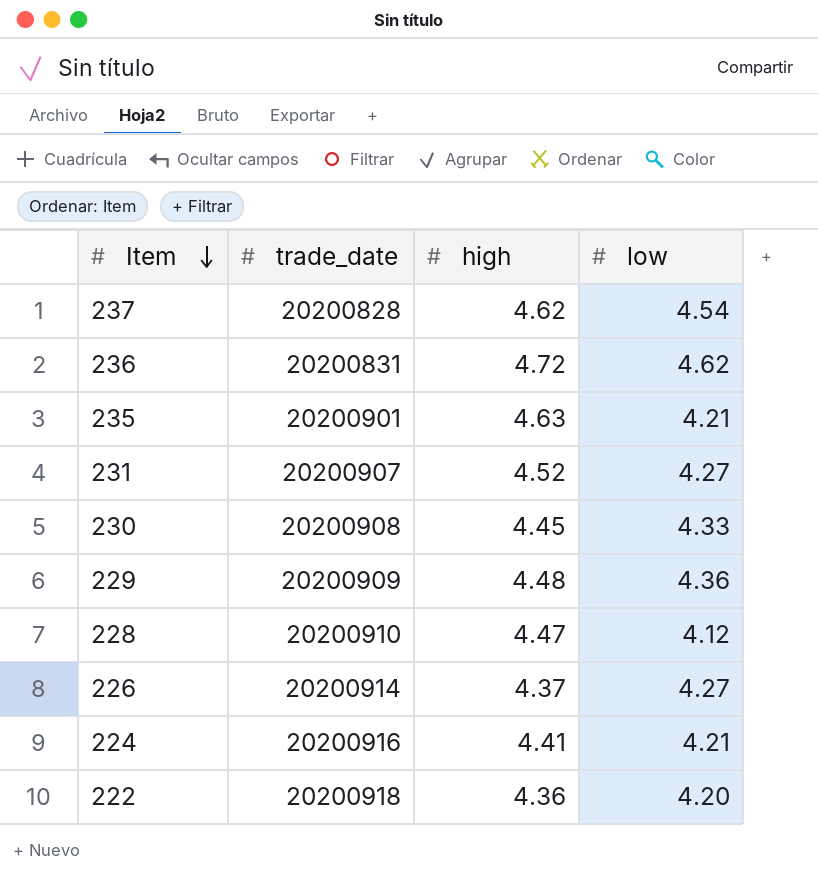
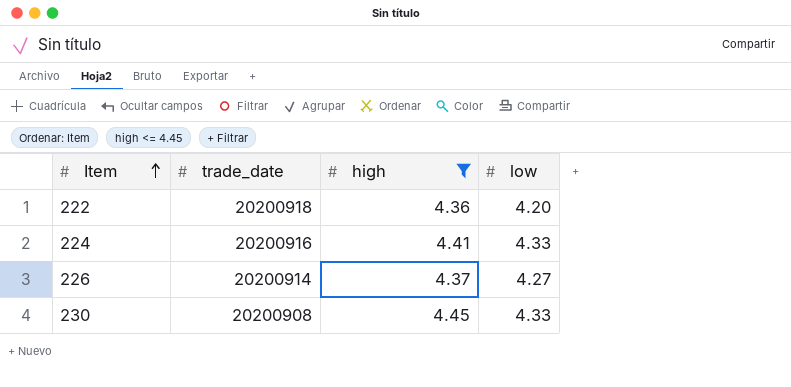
filter: none -> high <= 4.45
row order: Item descending -> Item ascending
224 | low: 4.21 -> 4.33

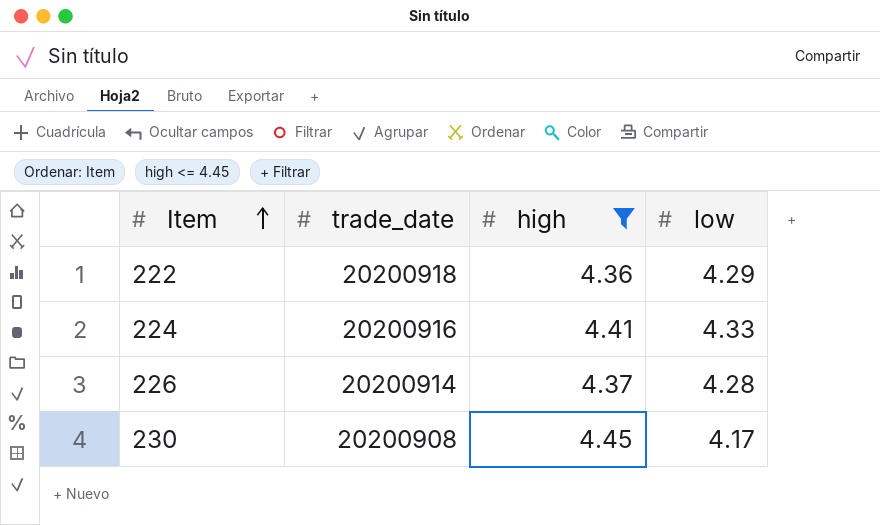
222 | low: 4.20 -> 4.29
226 | low: 4.27 -> 4.28
230 | low: 4.33 -> 4.17

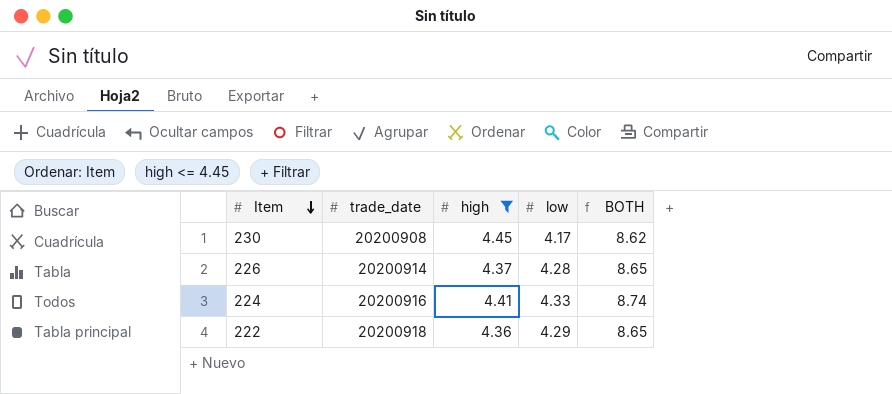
row order: Item ascending -> Item descending
column BOTH | formula: none -> [high] + [low]

